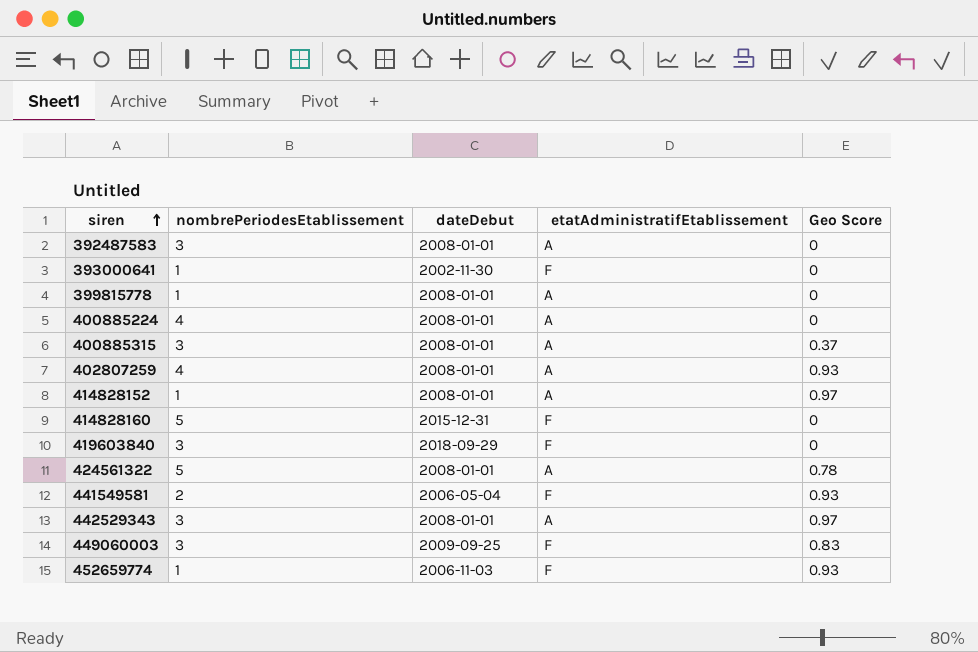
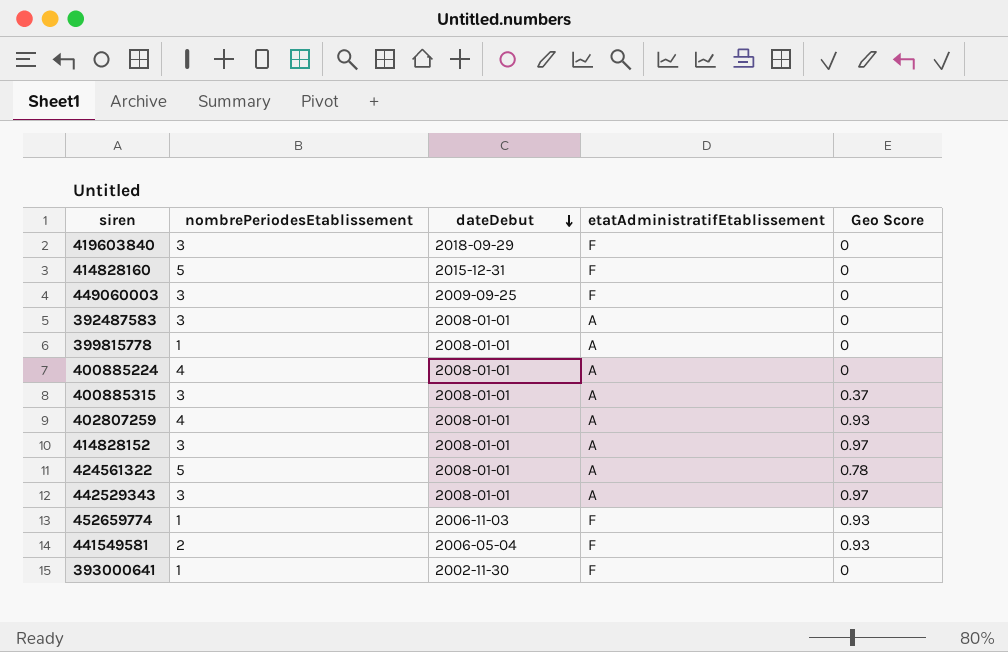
row order: siren ascending -> dateDebut descending
449060003 | Geo Score: 0.83 -> 0
414828152 | nombrePeriodesEtablissement: 1 -> 3

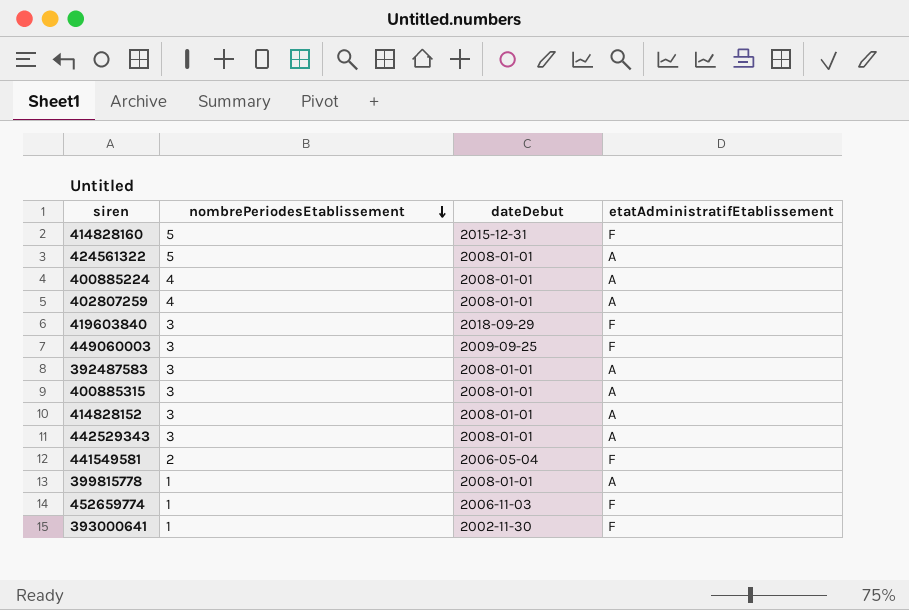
row order: dateDebut descending -> nombrePeriodesEtablissement descending
column Geo Score | position: 5 -> none

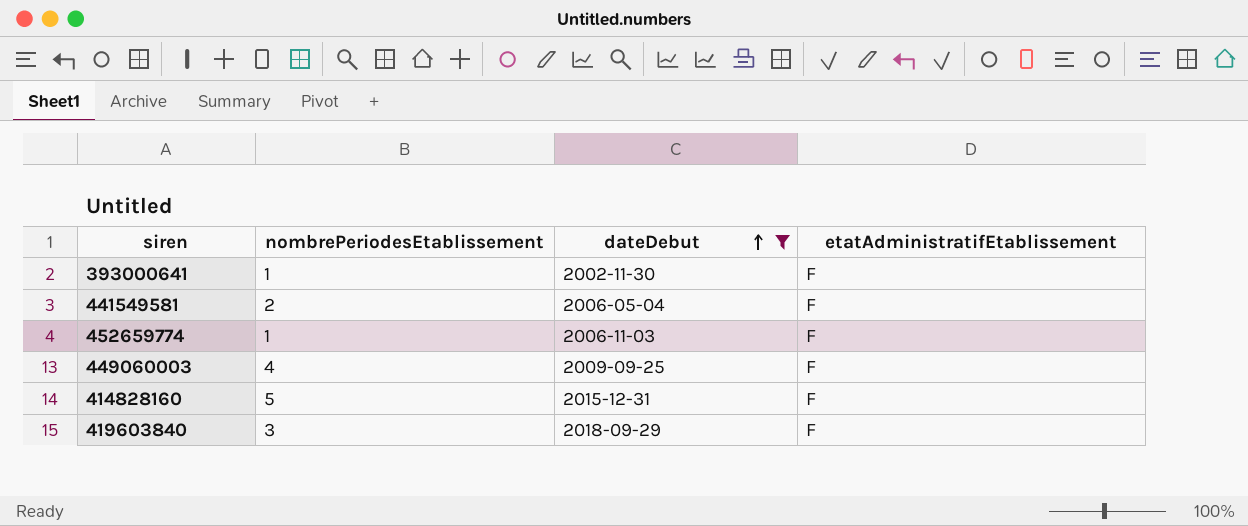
filter: none -> dateDebut != 2008-01-01
row order: nombrePeriodesEtablissement descending -> dateDebut ascending
449060003 | nombrePeriodesEtablissement: 3 -> 4

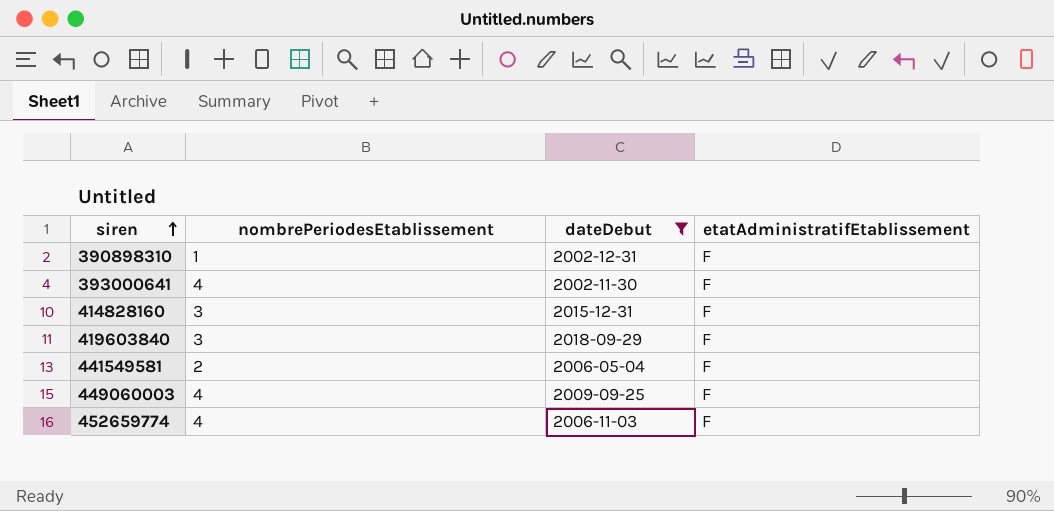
row order: dateDebut ascending -> siren ascending
row 390898310: none -> 1 | 2002-12-31 | F
393000641 | nombrePeriodesEtablissement: 1 -> 4
414828160 | nombrePeriodesEtablissement: 5 -> 3
452659774 | nombrePeriodesEtablissement: 1 -> 4

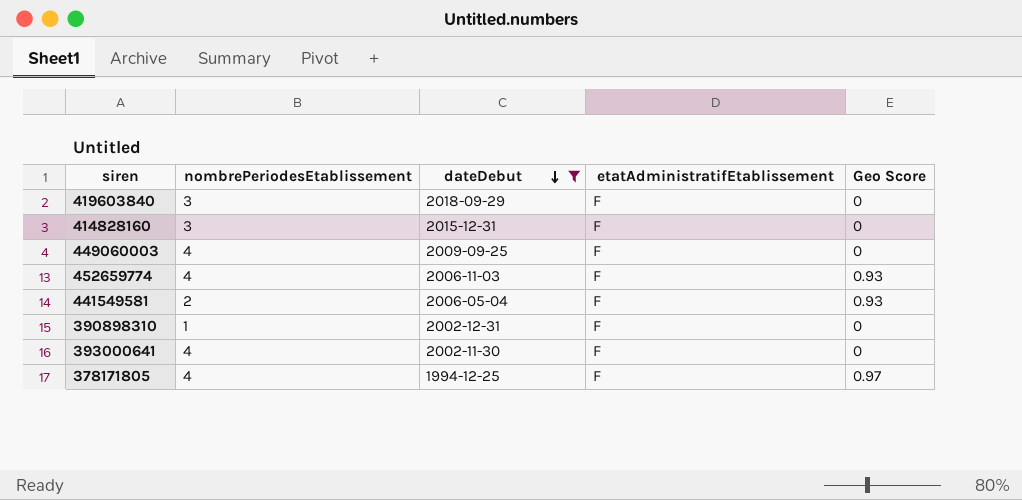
row order: siren ascending -> dateDebut descending
column Geo Score | position: none -> 5
row 378171805: none -> 4 | 1994-12-25 | F | 0.97

